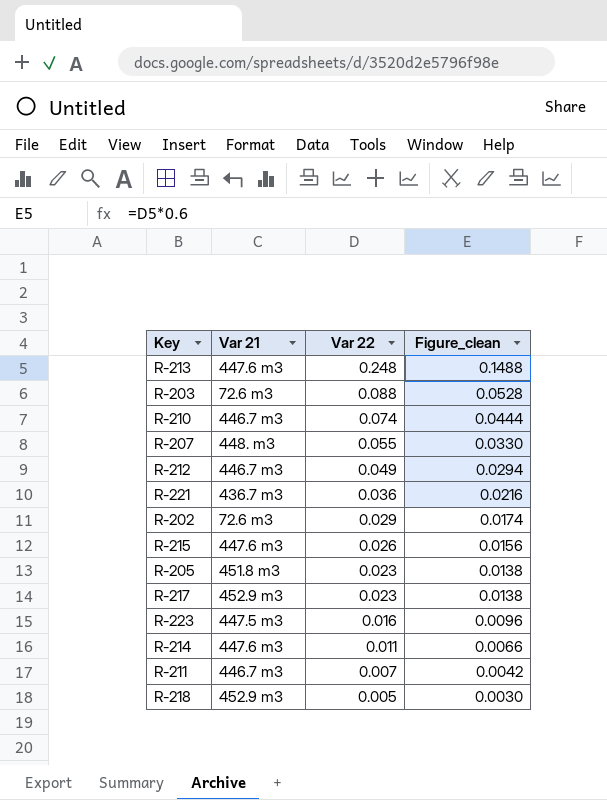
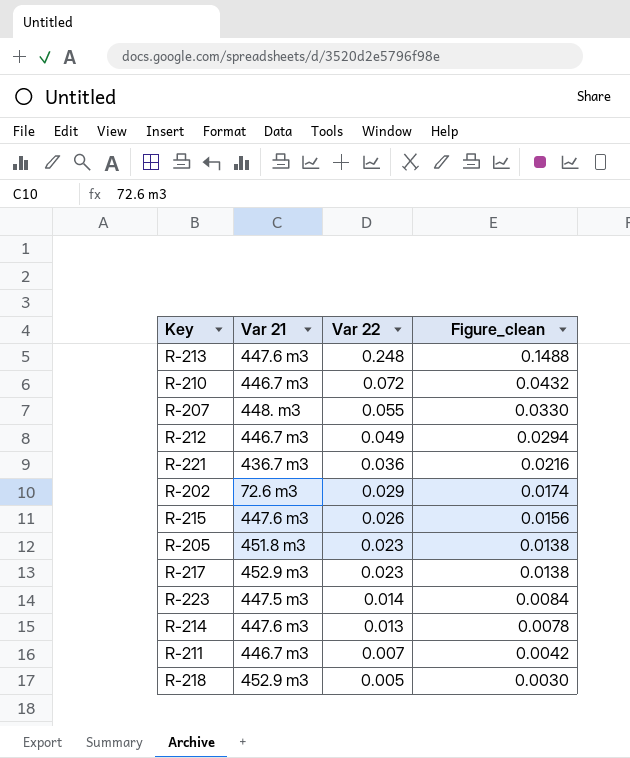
row R-203: 72.6 m3 | 0.088 | 0.0528 -> none
R-210 | Var 22: 0.074 -> 0.072
R-210 | Figure_clean: 0.0444 -> 0.0432
R-223 | Var 22: 0.016 -> 0.014
R-223 | Figure_clean: 0.0096 -> 0.0084
R-214 | Var 22: 0.011 -> 0.013
R-214 | Figure_clean: 0.0066 -> 0.0078

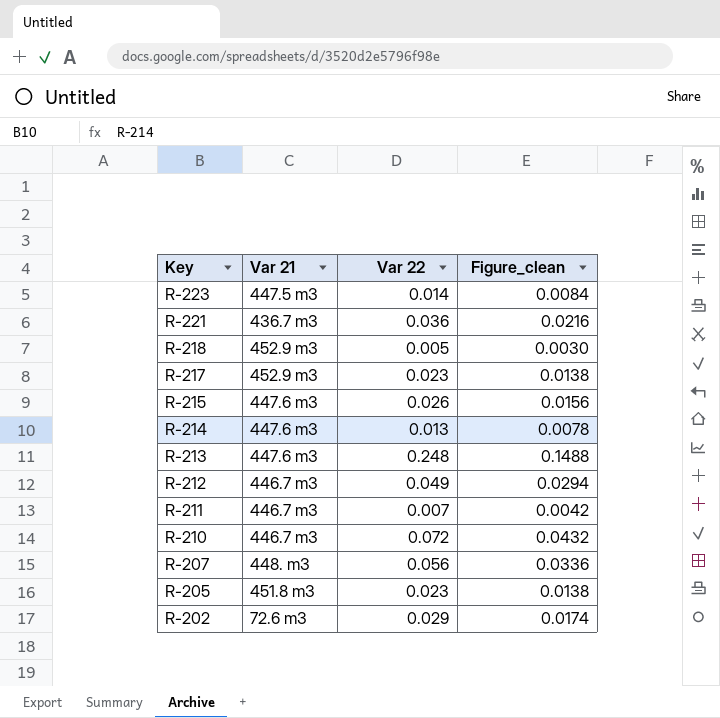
row order: Var 22 descending -> Key descending
R-207 | Var 22: 0.055 -> 0.056
R-207 | Figure_clean: 0.0330 -> 0.0336

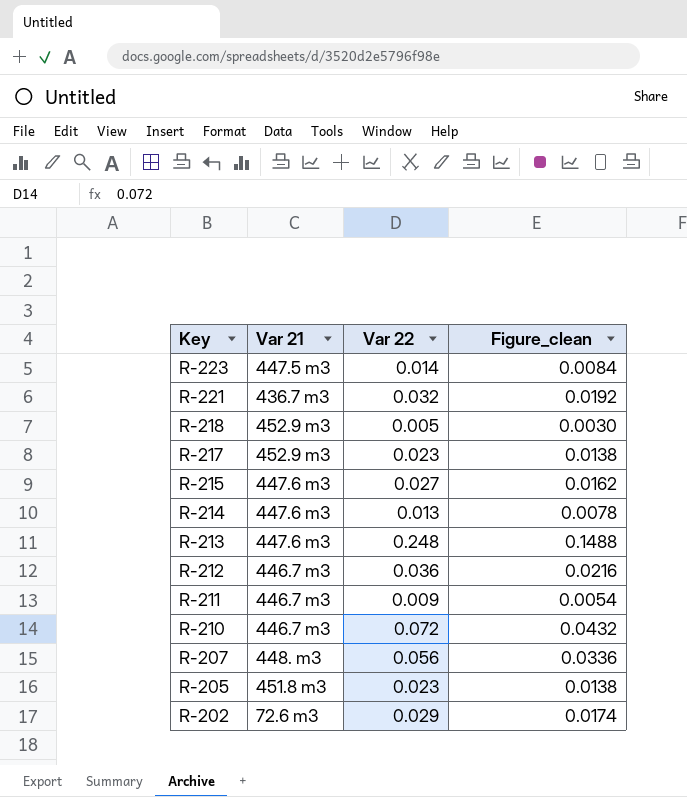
R-221 | Var 22: 0.036 -> 0.032
R-221 | Figure_clean: 0.0216 -> 0.0192
R-215 | Var 22: 0.026 -> 0.027
R-215 | Figure_clean: 0.0156 -> 0.0162
R-212 | Var 22: 0.049 -> 0.036
R-212 | Figure_clean: 0.0294 -> 0.0216
R-211 | Var 22: 0.007 -> 0.009
R-211 | Figure_clean: 0.0042 -> 0.0054

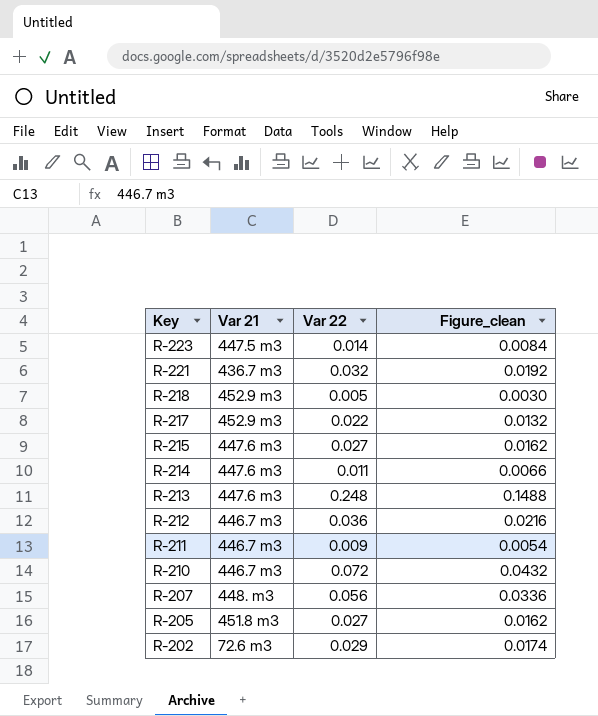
R-217 | Var 22: 0.023 -> 0.022
R-217 | Figure_clean: 0.0138 -> 0.0132
R-214 | Var 22: 0.013 -> 0.011
R-214 | Figure_clean: 0.0078 -> 0.0066
R-205 | Var 22: 0.023 -> 0.027
R-205 | Figure_clean: 0.0138 -> 0.0162

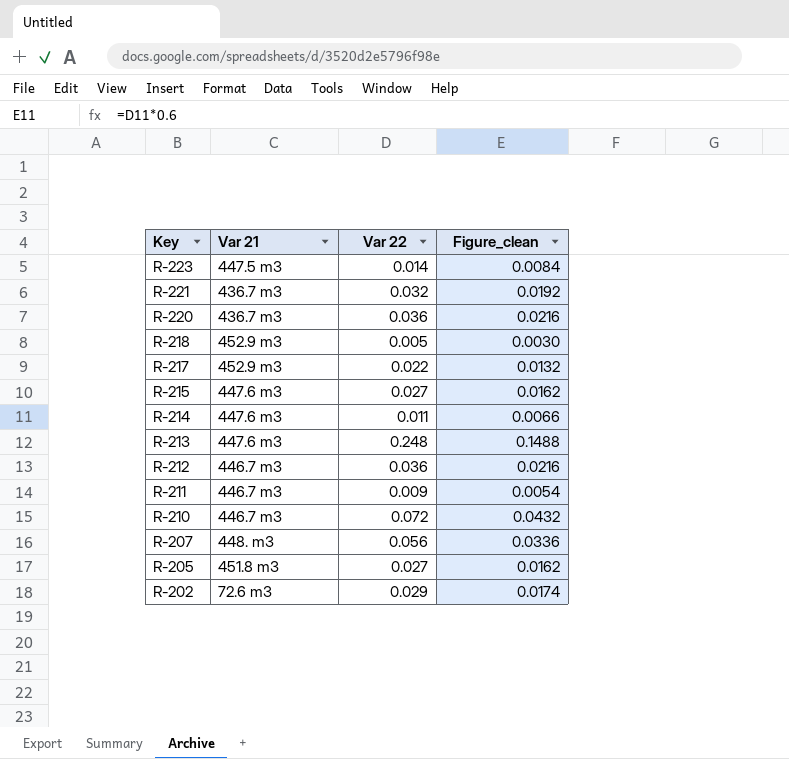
row R-220: none -> 436.7 m3 | 0.036 | 0.0216

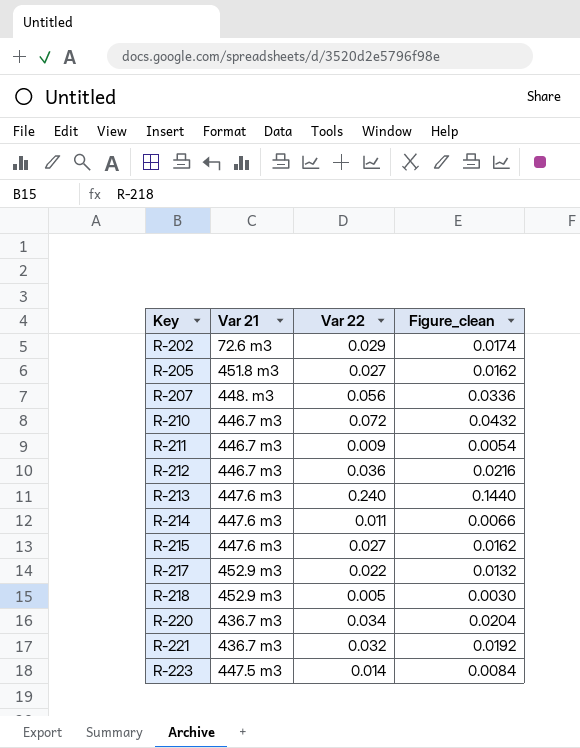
row order: Key descending -> Key ascending
R-213 | Var 22: 0.248 -> 0.240
R-213 | Figure_clean: 0.1488 -> 0.1440
R-220 | Var 22: 0.036 -> 0.034
R-220 | Figure_clean: 0.0216 -> 0.0204

